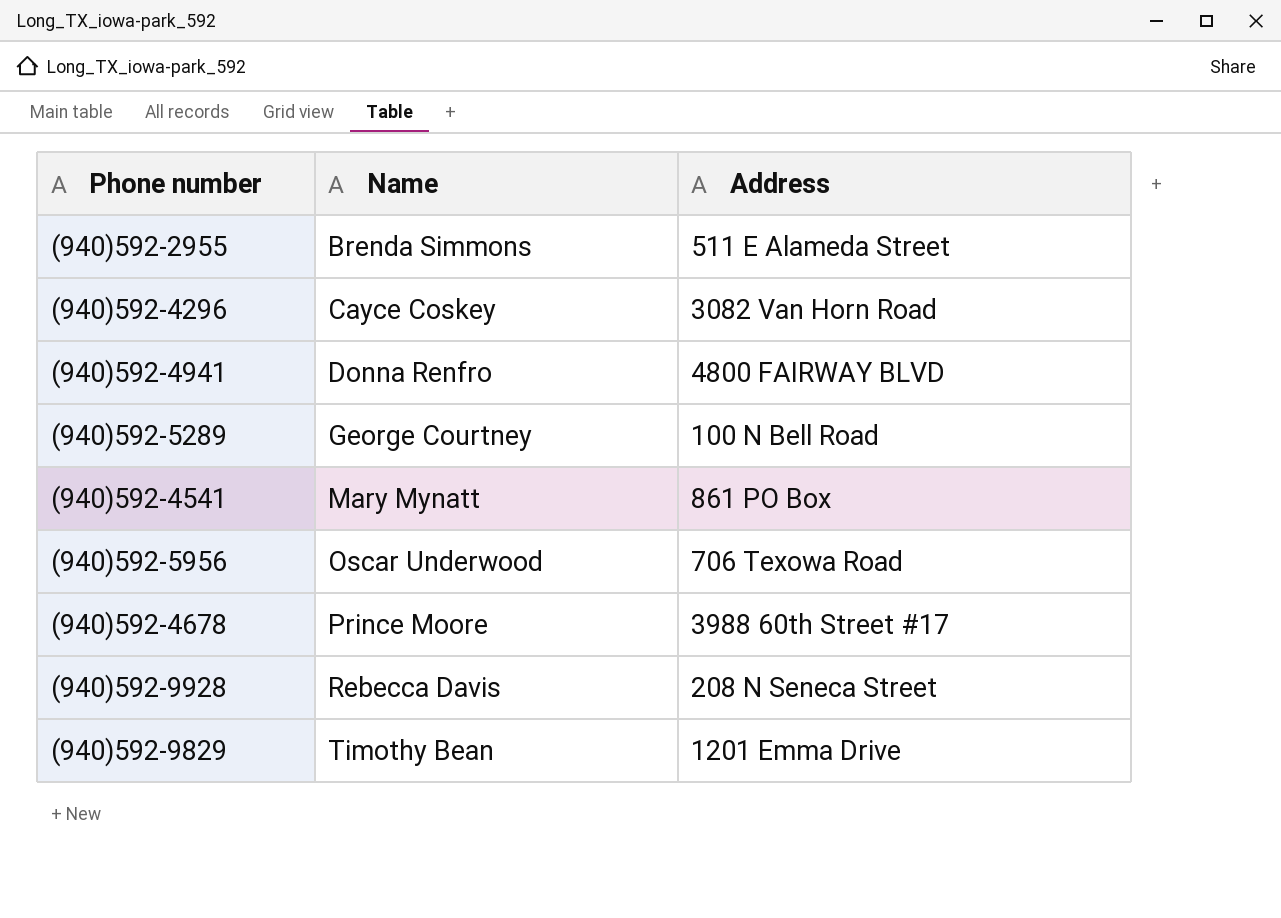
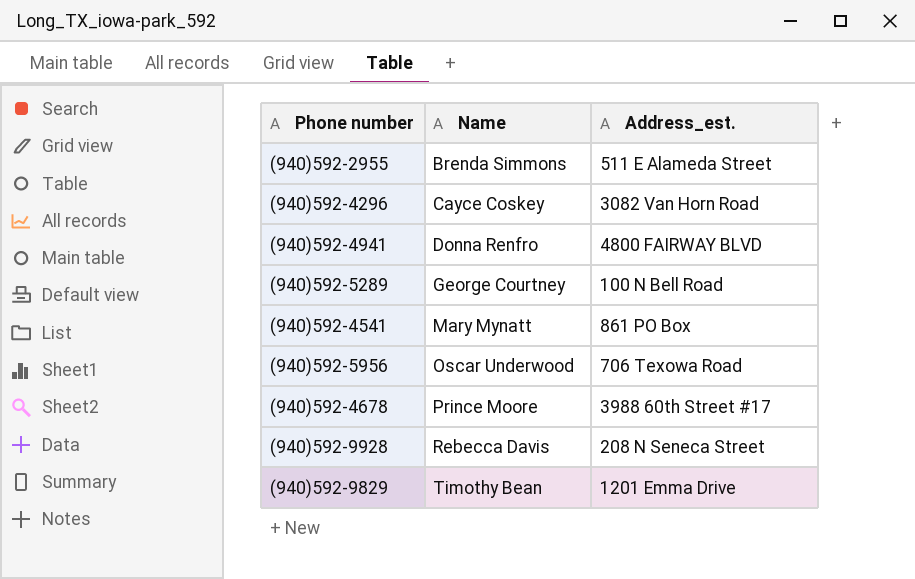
column name: Address -> Address_est.

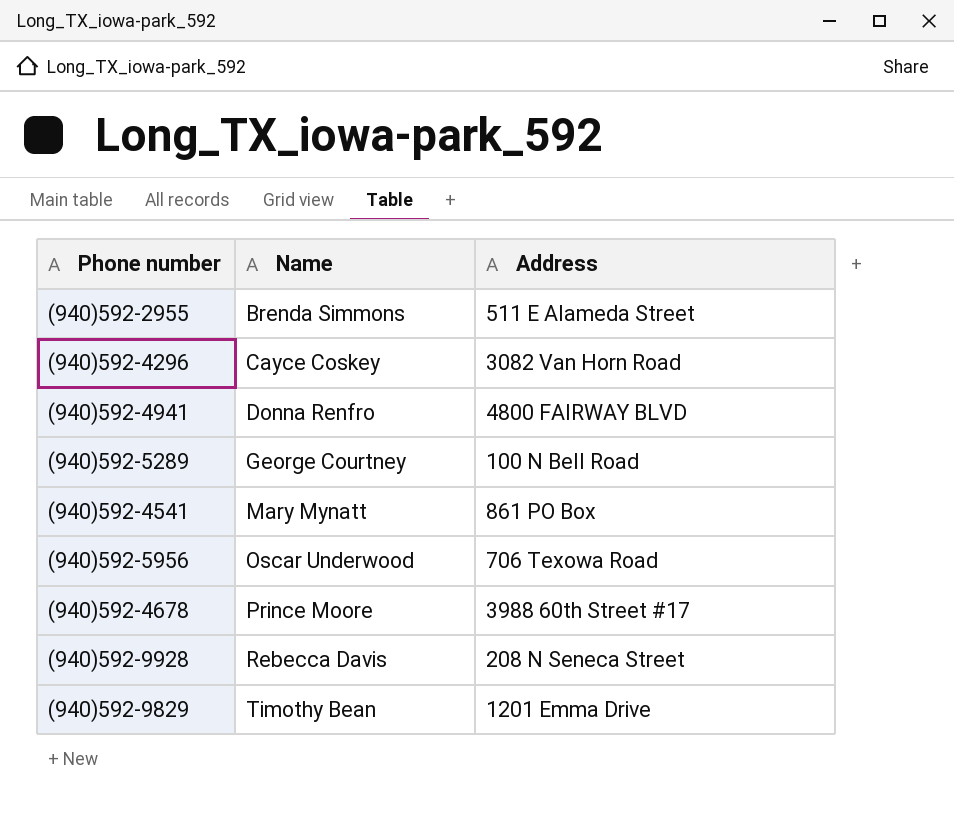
column name: Address_est. -> Address

